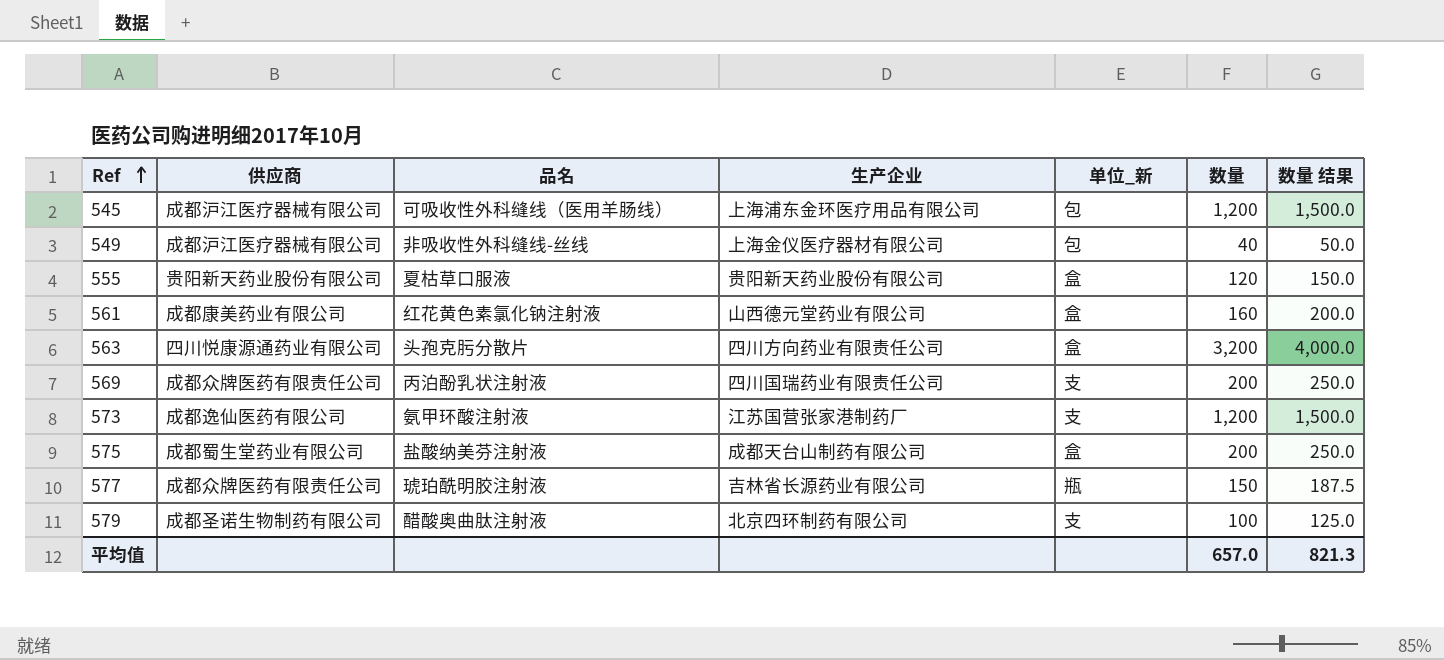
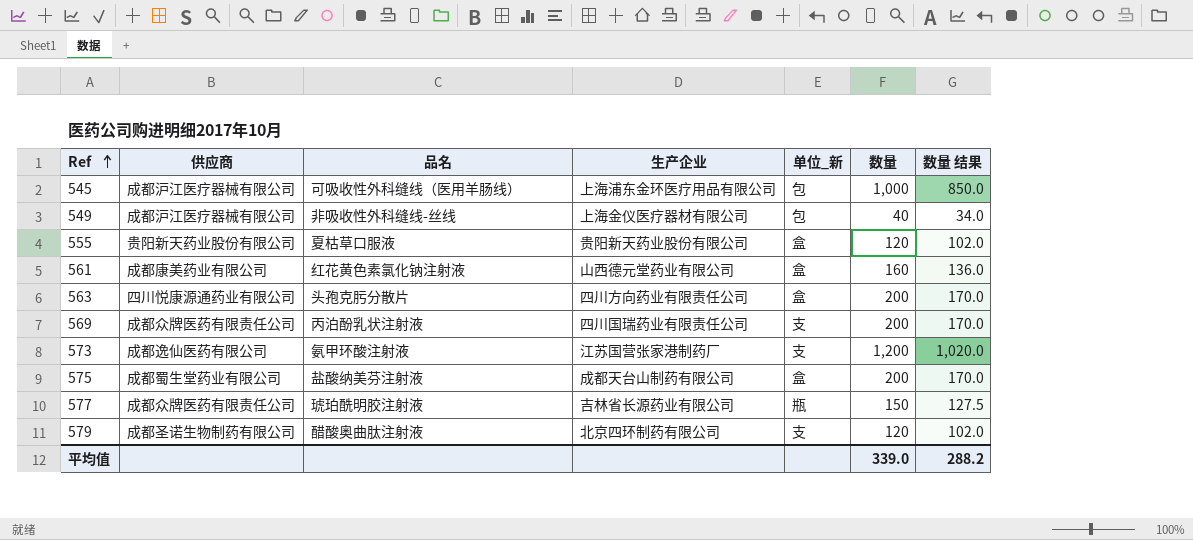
column 数量 结果 | formula: [数量] * 1.25 -> [数量] * 0.85
545 | 数量: 1,200 -> 1,000
563 | 数量: 3,200 -> 200
579 | 数量: 100 -> 120
平均值 | 数量: 657.0 -> 339.0
平均值 | 数量 结果: 821.3 -> 288.2

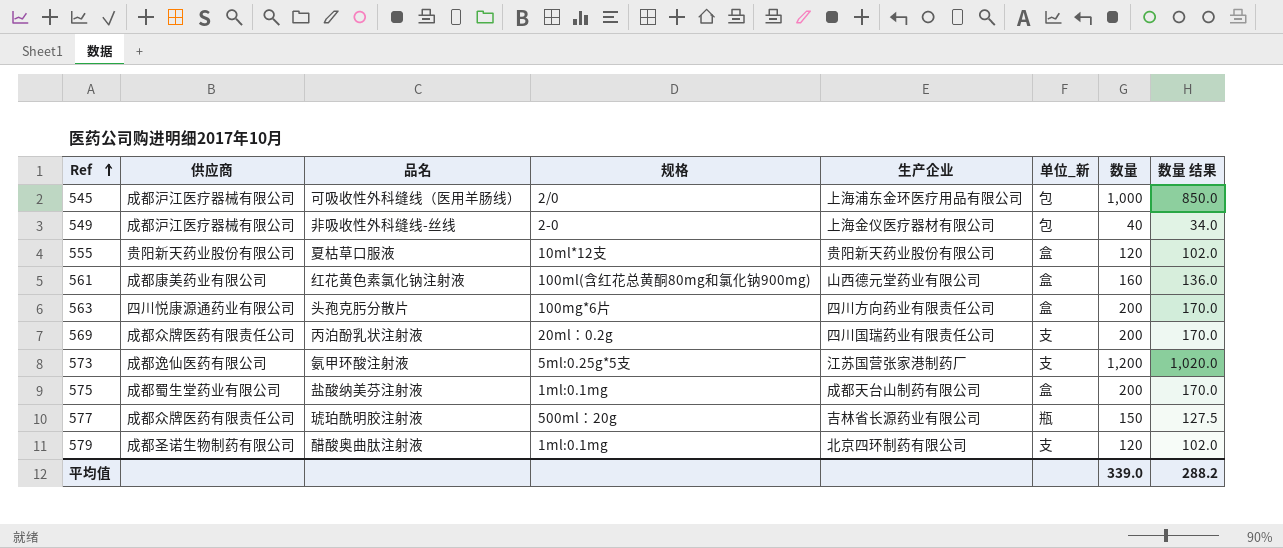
column 规格 | position: none -> 4

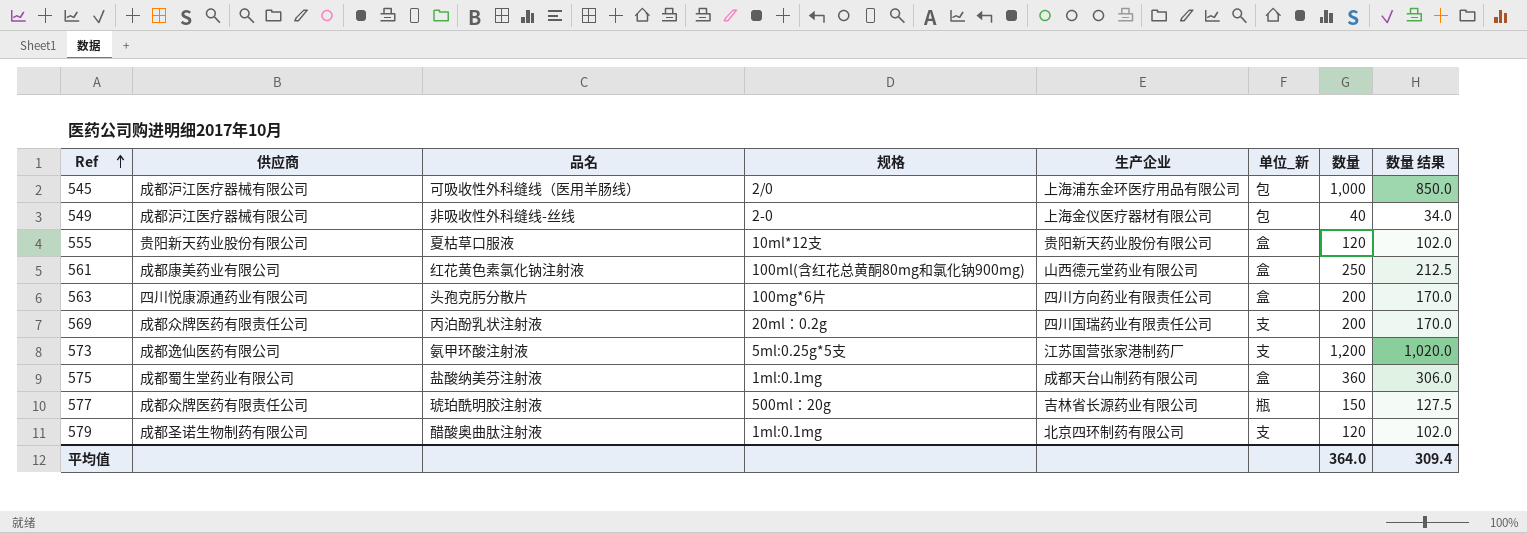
561 | 数量: 160 -> 250
561 | 数量 结果: 136.0 -> 212.5
575 | 数量: 200 -> 360
575 | 数量 结果: 170.0 -> 306.0
平均值 | 数量: 339.0 -> 364.0
平均值 | 数量 结果: 288.2 -> 309.4

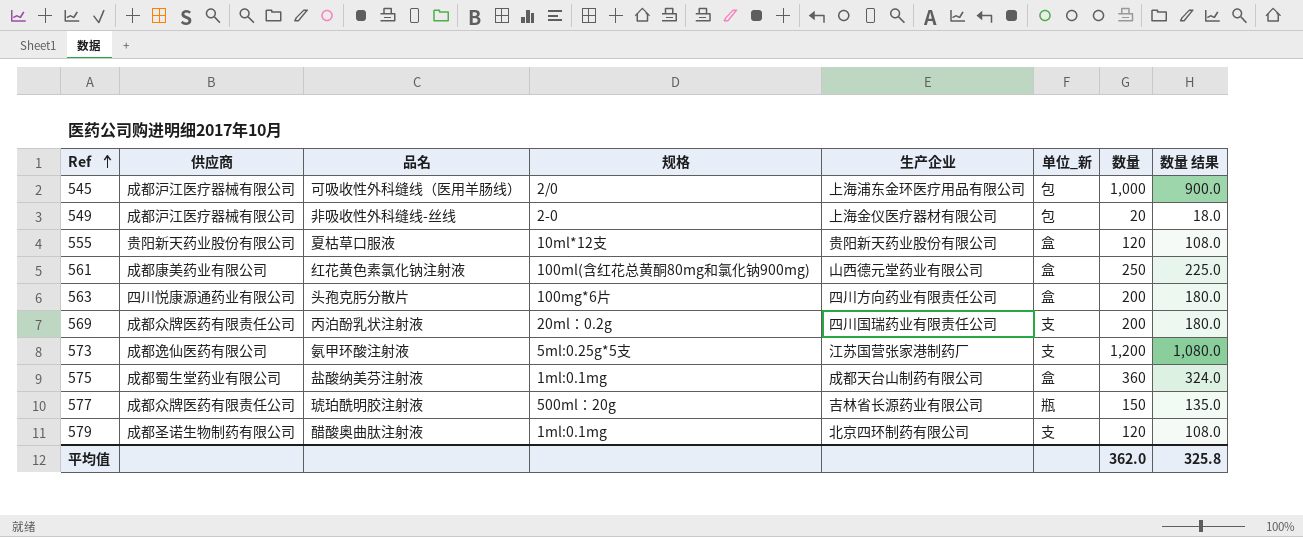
column 数量 结果 | formula: [数量] * 0.85 -> [数量] * 0.9
549 | 数量: 40 -> 20
平均值 | 数量: 364.0 -> 362.0
平均值 | 数量 结果: 309.4 -> 325.8

